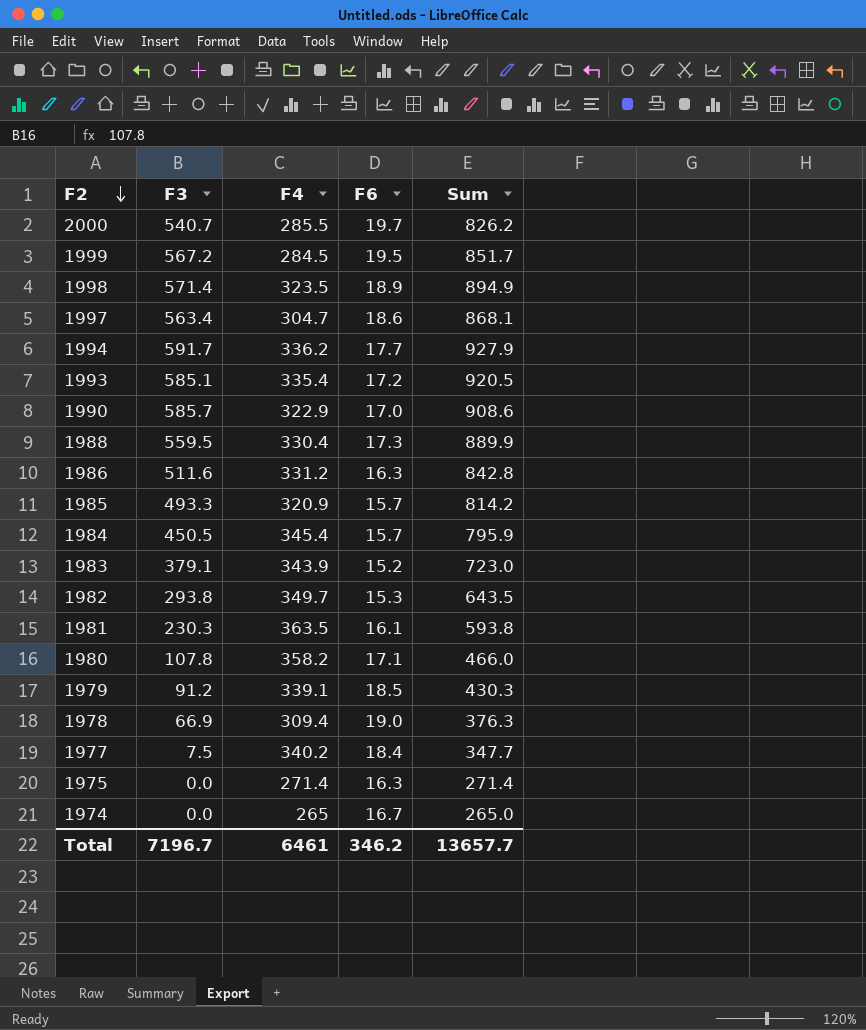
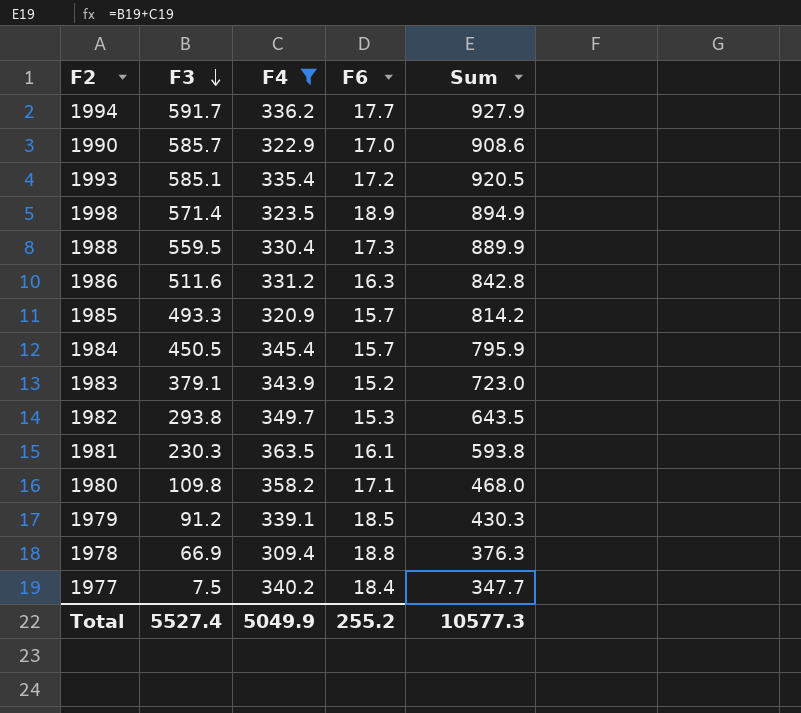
filter: none -> F4 >= 309.4
row order: F2 descending -> F3 descending
1980 | F3: 107.8 -> 109.8
1980 | Sum: 466.0 -> 468.0
1978 | F6: 19.0 -> 18.8
Total | F3: 7196.7 -> 5527.4
Total | F4: 6461 -> 5049.9
Total | F6: 346.2 -> 255.2
Total | Sum: 13657.7 -> 10577.3

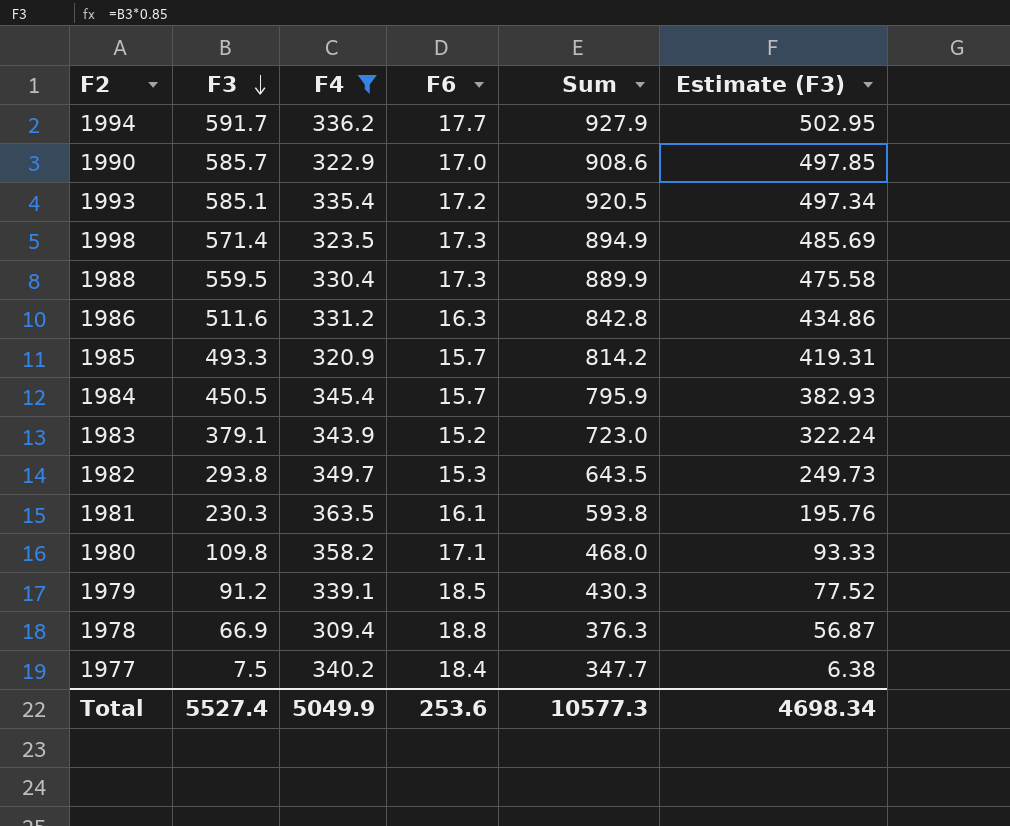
column Estimate (F3) | formula: none -> [F3] * 0.85
1998 | F6: 18.9 -> 17.3
Total | F6: 255.2 -> 253.6

